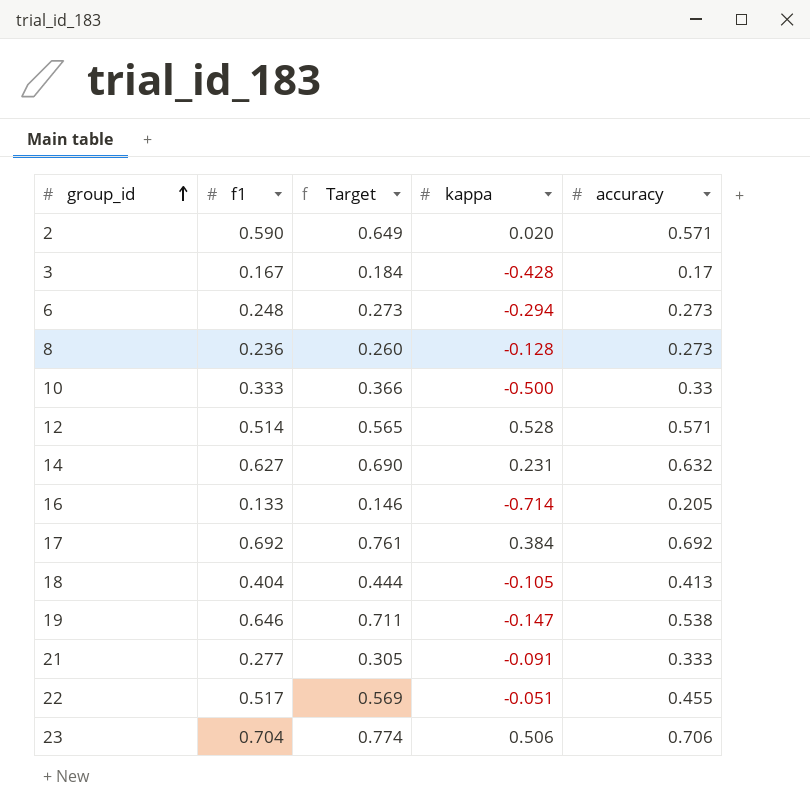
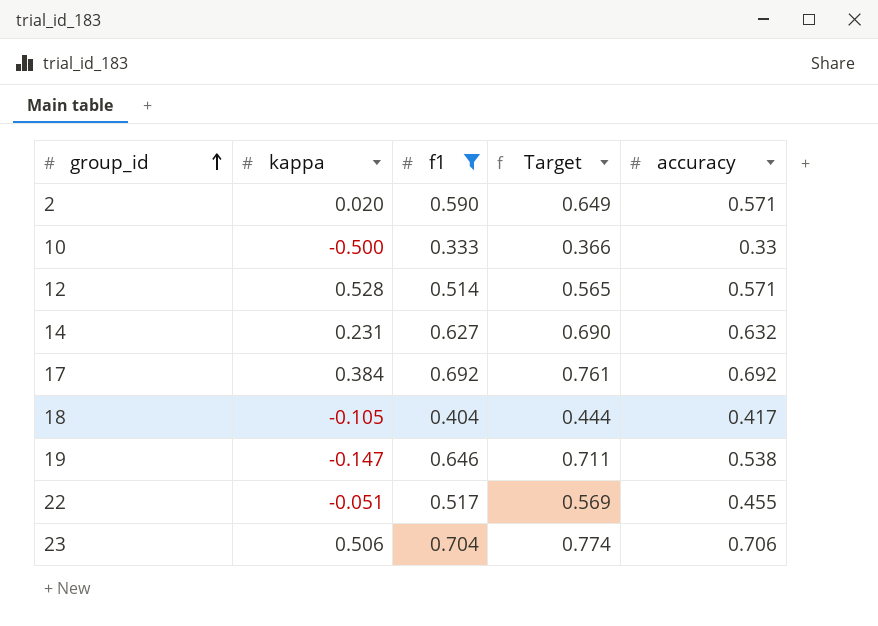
filter: none -> f1 >= 0.333
column kappa | position: 4 -> 2
18 | accuracy: 0.413 -> 0.417

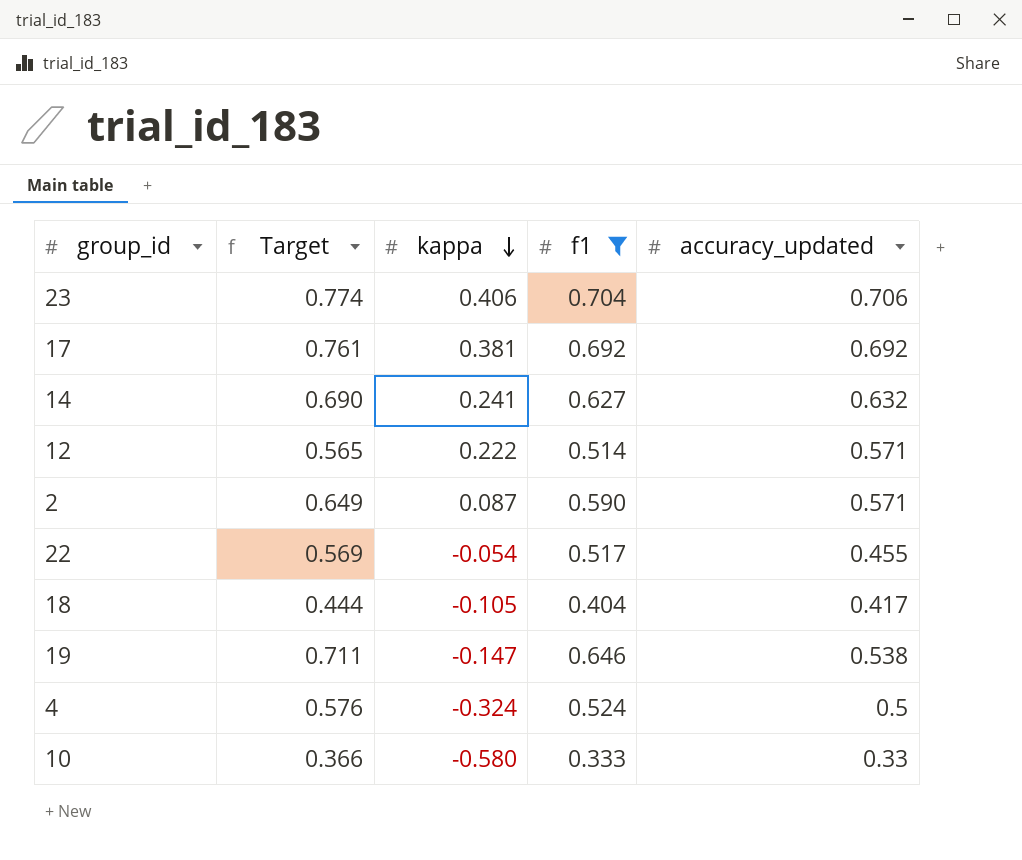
row order: group_id ascending -> kappa descending
column Target | position: 4 -> 2
column name: accuracy -> accuracy_updated
23 | kappa: 0.506 -> 0.406
17 | kappa: 0.384 -> 0.381
14 | kappa: 0.231 -> 0.241
12 | kappa: 0.528 -> 0.222
2 | kappa: 0.020 -> 0.087
22 | kappa: -0.051 -> -0.054
row 4: none -> 0.576 | -0.324 | 0.524 | 0.5
10 | kappa: -0.500 -> -0.580

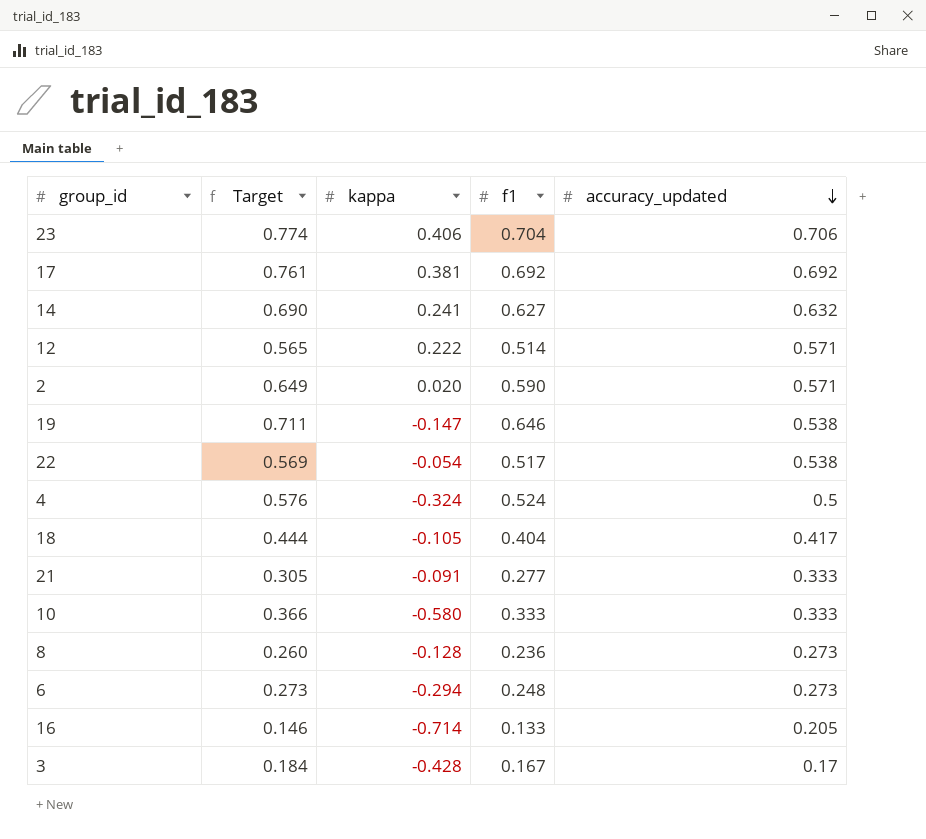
filter: f1 >= 0.333 -> none
row order: kappa descending -> accuracy_updated descending
2 | kappa: 0.087 -> 0.020
22 | accuracy_updated: 0.455 -> 0.538
10 | accuracy_updated: 0.33 -> 0.333

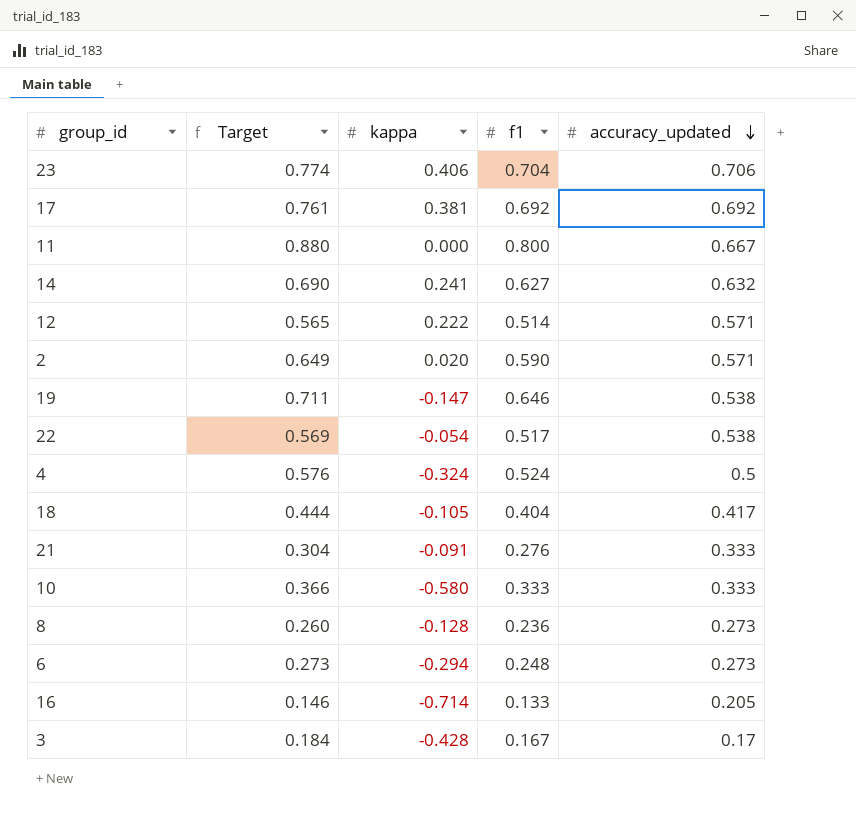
row 11: none -> 0.880 | 0.000 | 0.800 | 0.667
21 | Target: 0.305 -> 0.304
21 | f1: 0.277 -> 0.276

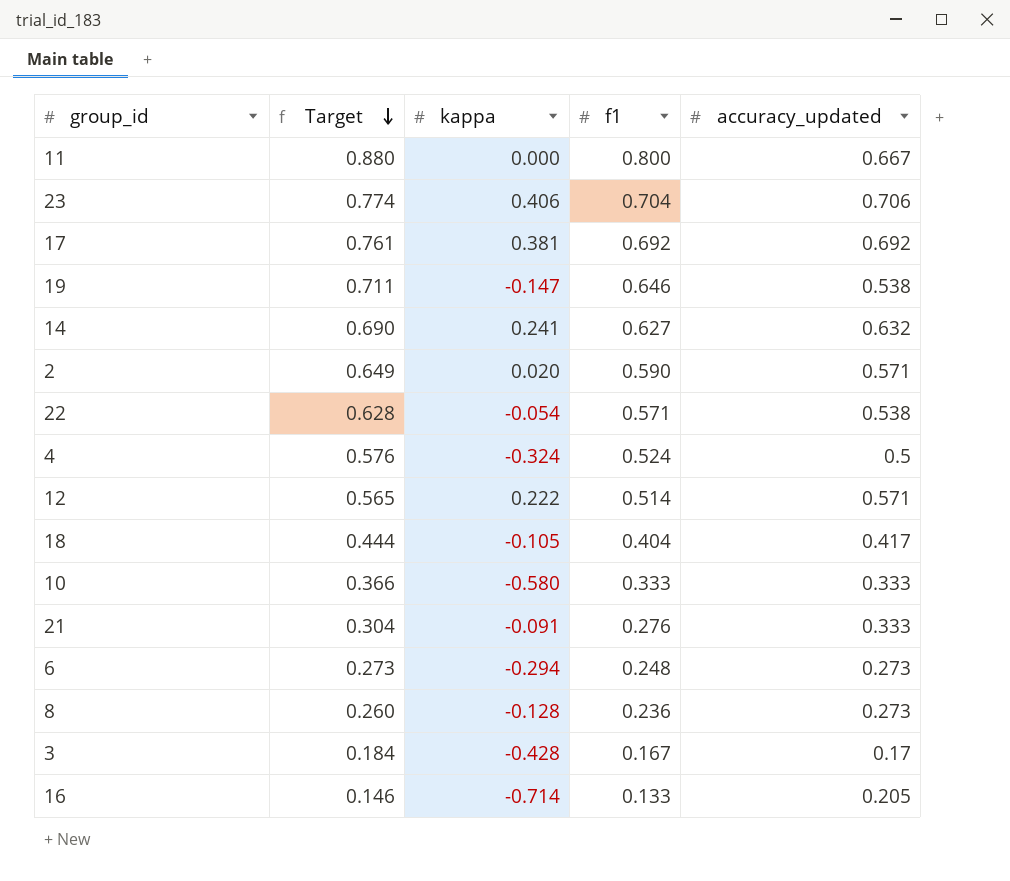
row order: accuracy_updated descending -> Target descending
22 | Target: 0.569 -> 0.628
22 | f1: 0.517 -> 0.571

